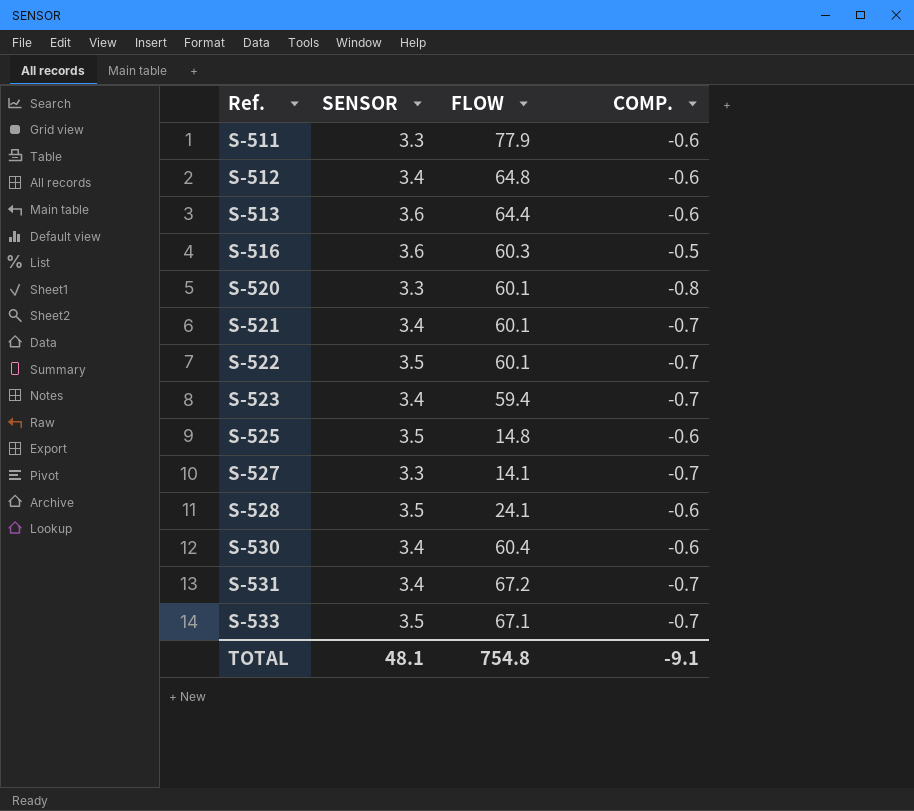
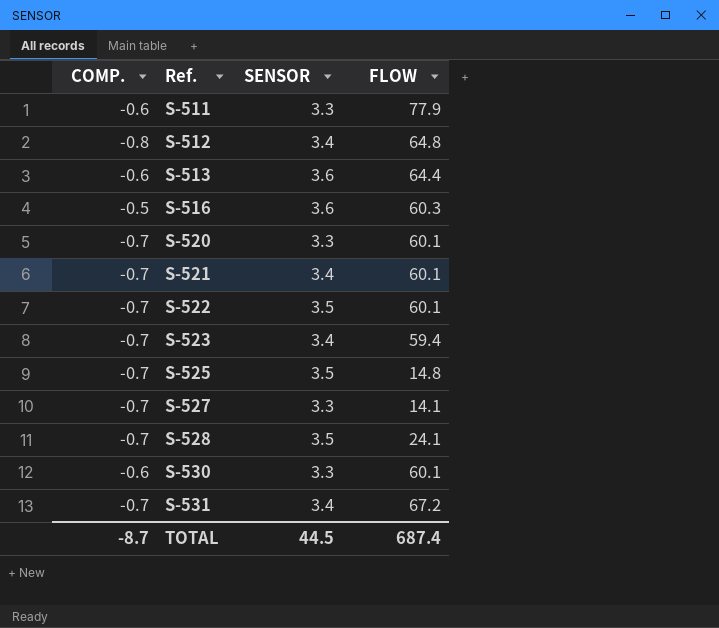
column COMP. | position: 4 -> 1
row S-533: 3.5 | 67.1 | -0.7 -> none
S-512 | COMP.: -0.6 -> -0.8
S-520 | COMP.: -0.8 -> -0.7
S-525 | COMP.: -0.6 -> -0.7
S-528 | COMP.: -0.6 -> -0.7
S-530 | SENSOR: 3.4 -> 3.3
S-530 | FLOW: 60.4 -> 60.1
TOTAL | COMP.: -9.1 -> -8.7
TOTAL | SENSOR: 48.1 -> 44.5
TOTAL | FLOW: 754.8 -> 687.4

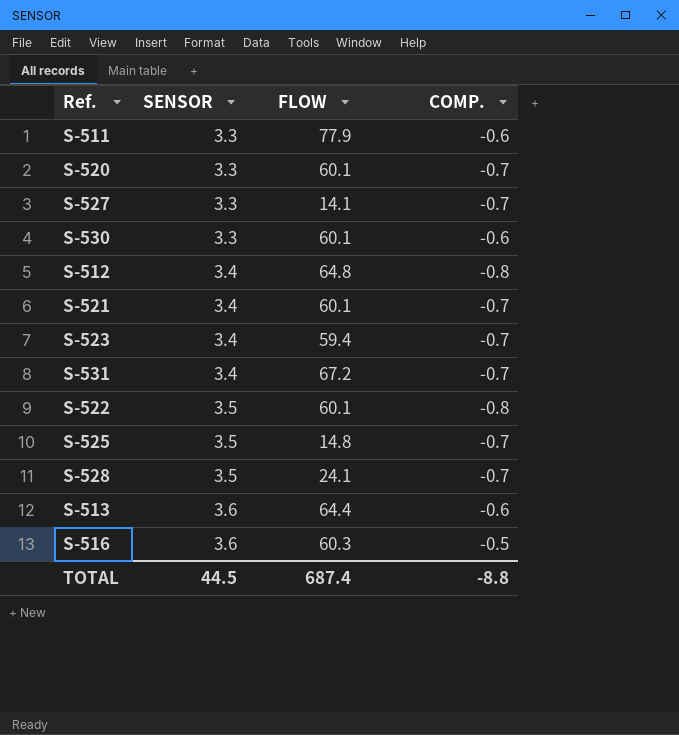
row order: Ref. ascending -> SENSOR ascending
column COMP. | position: 1 -> 4
S-522 | COMP.: -0.7 -> -0.8
TOTAL | COMP.: -8.7 -> -8.8

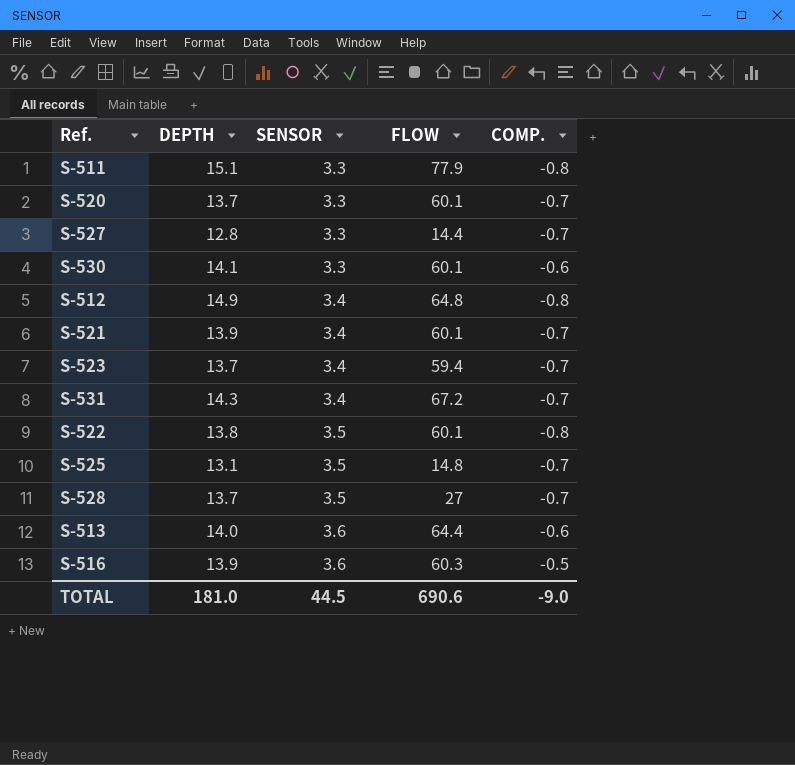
column DEPTH | position: none -> 2
S-511 | COMP.: -0.6 -> -0.8
S-527 | FLOW: 14.1 -> 14.4
S-528 | FLOW: 24.1 -> 27
TOTAL | FLOW: 687.4 -> 690.6
TOTAL | COMP.: -8.8 -> -9.0

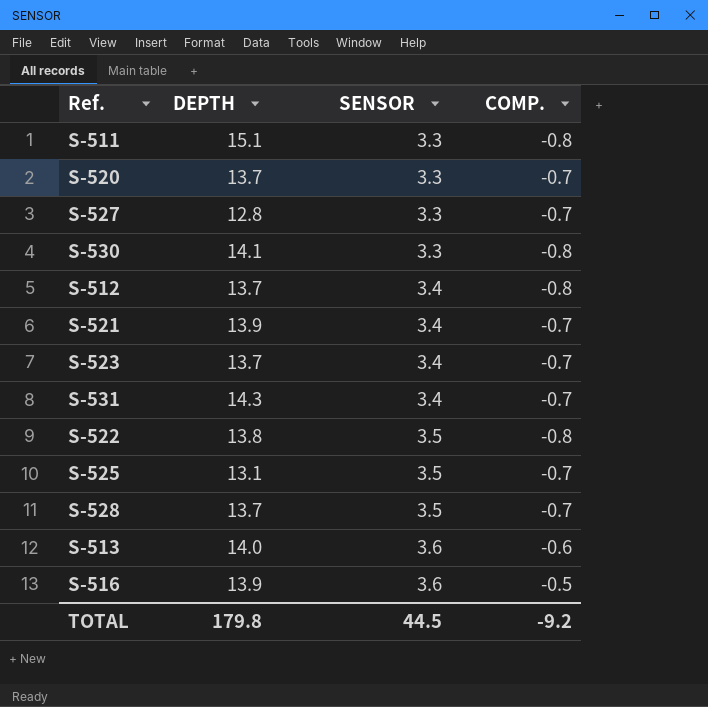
column FLOW | position: 4 -> none
S-530 | COMP.: -0.6 -> -0.8
S-512 | DEPTH: 14.9 -> 13.7
TOTAL | DEPTH: 181.0 -> 179.8
TOTAL | COMP.: -9.0 -> -9.2

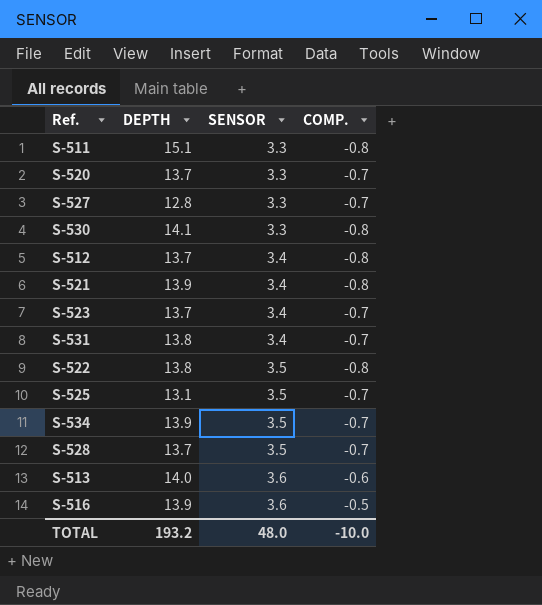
S-521 | COMP.: -0.7 -> -0.8
S-531 | DEPTH: 14.3 -> 13.8
row S-534: none -> 13.9 | 3.5 | -0.7
TOTAL | DEPTH: 179.8 -> 193.2
TOTAL | SENSOR: 44.5 -> 48.0
TOTAL | COMP.: -9.2 -> -10.0

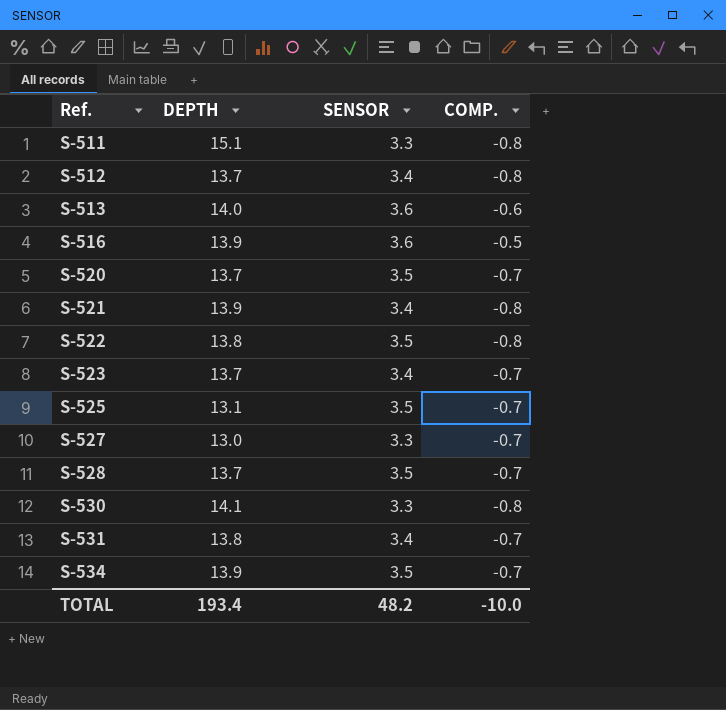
row order: SENSOR ascending -> Ref. ascending
S-520 | SENSOR: 3.3 -> 3.5
S-527 | DEPTH: 12.8 -> 13.0
TOTAL | DEPTH: 193.2 -> 193.4
TOTAL | SENSOR: 48.0 -> 48.2

